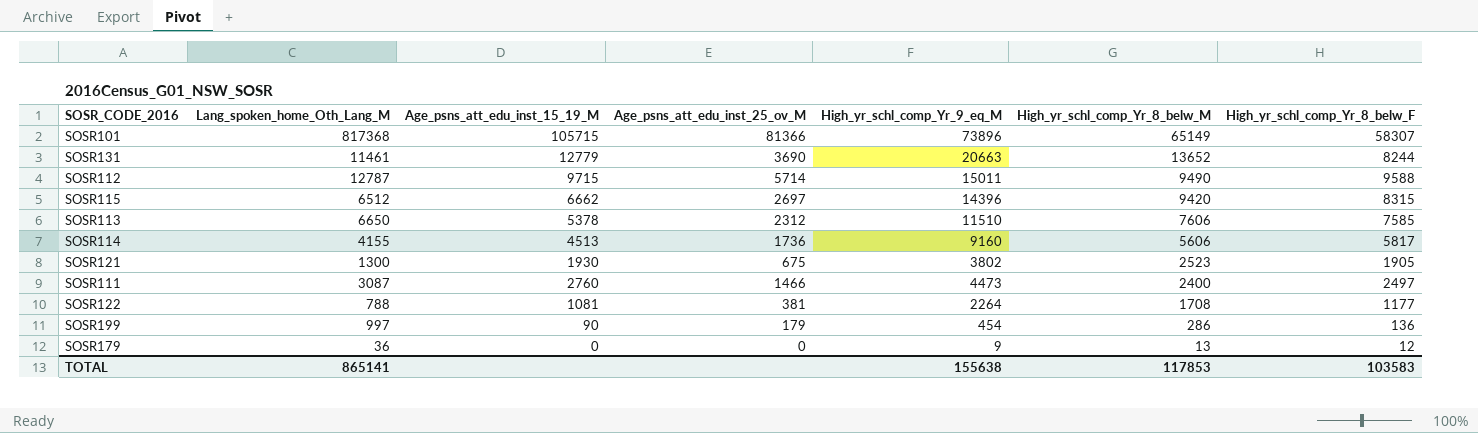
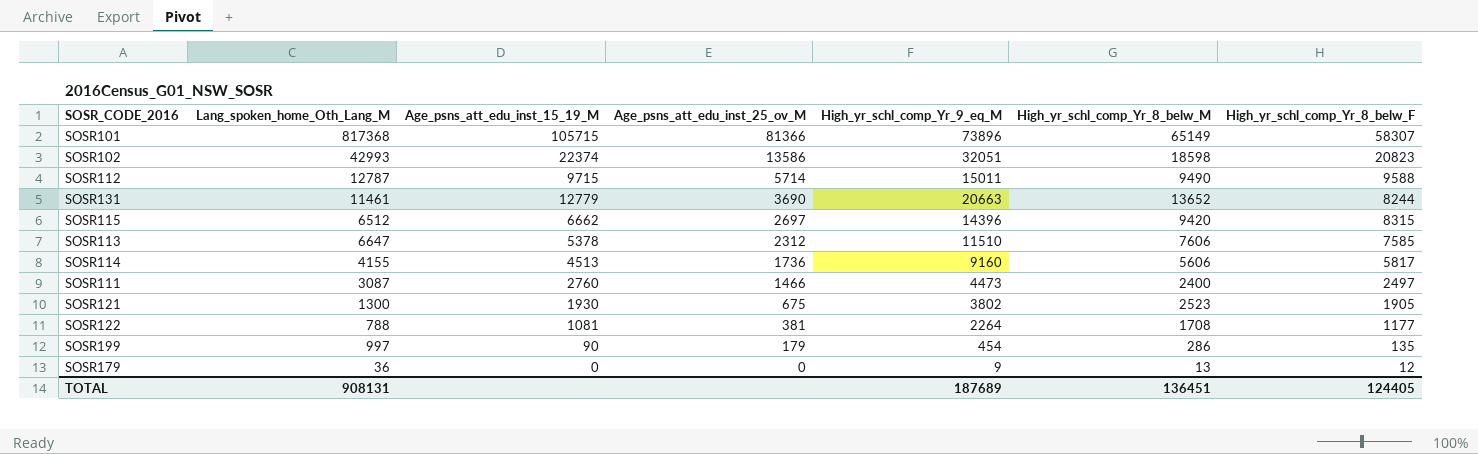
row order: High_yr_schl_comp_Yr_8_belw_M descending -> Age_psns_att_edu_inst_25_ov_M descending
row SOSR102: none -> 42993 | 22374 | 13586 | 32051 | 18598 | 20823
SOSR113 | Lang_spoken_home_Oth_Lang_M: 6650 -> 6647
SOSR199 | High_yr_schl_comp_Yr_8_belw_F: 136 -> 135
TOTAL | Lang_spoken_home_Oth_Lang_M: 865141 -> 908131
TOTAL | High_yr_schl_comp_Yr_9_eq_M: 155638 -> 187689
TOTAL | High_yr_schl_comp_Yr_8_belw_M: 117853 -> 136451
TOTAL | High_yr_schl_comp_Yr_8_belw_F: 103583 -> 124405

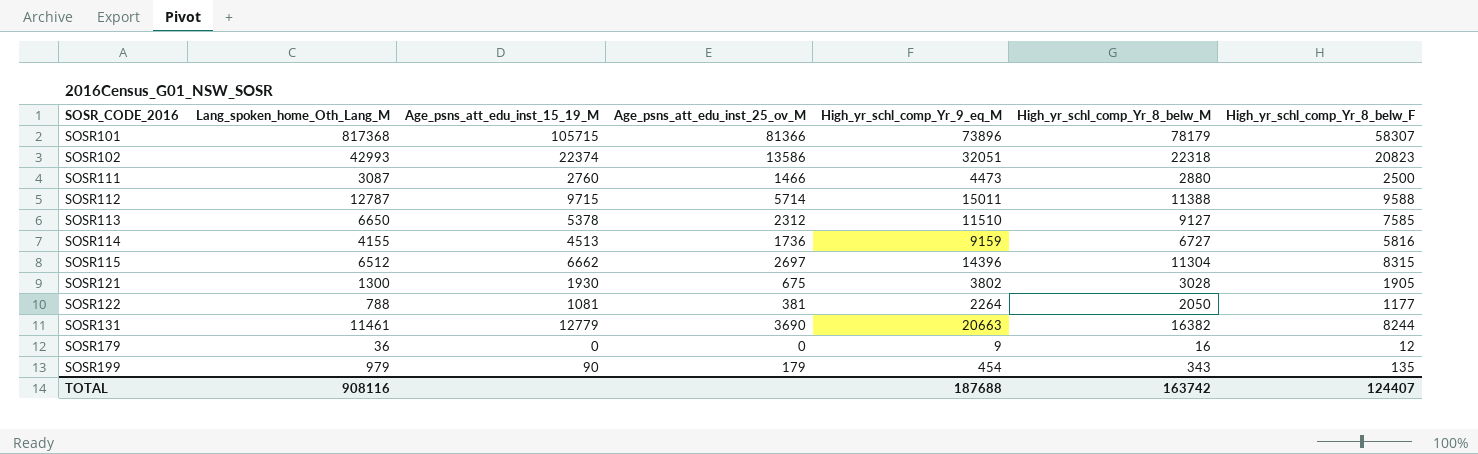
row order: Age_psns_att_edu_inst_25_ov_M descending -> SOSR_CODE_2016 ascending
SOSR101 | High_yr_schl_comp_Yr_8_belw_M: 65149 -> 78179
SOSR102 | High_yr_schl_comp_Yr_8_belw_M: 18598 -> 22318
SOSR111 | High_yr_schl_comp_Yr_8_belw_M: 2400 -> 2880
SOSR111 | High_yr_schl_comp_Yr_8_belw_F: 2497 -> 2500
SOSR112 | High_yr_schl_comp_Yr_8_belw_M: 9490 -> 11388
SOSR113 | Lang_spoken_home_Oth_Lang_M: 6647 -> 6650
SOSR113 | High_yr_schl_comp_Yr_8_belw_M: 7606 -> 9127
SOSR114 | High_yr_schl_comp_Yr_9_eq_M: 9160 -> 9159
SOSR114 | High_yr_schl_comp_Yr_8_belw_M: 5606 -> 6727
SOSR114 | High_yr_schl_comp_Yr_8_belw_F: 5817 -> 5816
SOSR115 | High_yr_schl_comp_Yr_8_belw_M: 9420 -> 11304
SOSR121 | High_yr_schl_comp_Yr_8_belw_M: 2523 -> 3028
SOSR122 | High_yr_schl_comp_Yr_8_belw_M: 1708 -> 2050
SOSR131 | High_yr_schl_comp_Yr_8_belw_M: 13652 -> 16382
SOSR179 | High_yr_schl_comp_Yr_8_belw_M: 13 -> 16
SOSR199 | Lang_spoken_home_Oth_Lang_M: 997 -> 979
SOSR199 | High_yr_schl_comp_Yr_8_belw_M: 286 -> 343
TOTAL | Lang_spoken_home_Oth_Lang_M: 908131 -> 908116
TOTAL | High_yr_schl_comp_Yr_9_eq_M: 187689 -> 187688
TOTAL | High_yr_schl_comp_Yr_8_belw_M: 136451 -> 163742
TOTAL | High_yr_schl_comp_Yr_8_belw_F: 124405 -> 124407

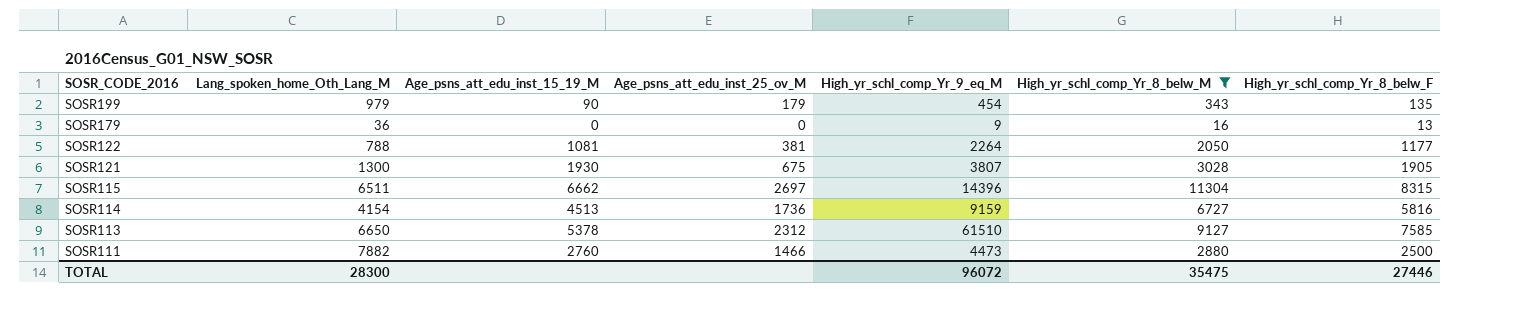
filter: none -> High_yr_schl_comp_Yr_8_belw_M <= 11304
row order: SOSR_CODE_2016 ascending -> SOSR_CODE_2016 descending
SOSR179 | High_yr_schl_comp_Yr_8_belw_F: 12 -> 13
SOSR121 | High_yr_schl_comp_Yr_9_eq_M: 3802 -> 3807
SOSR115 | Lang_spoken_home_Oth_Lang_M: 6512 -> 6511
SOSR114 | Lang_spoken_home_Oth_Lang_M: 4155 -> 4154
SOSR113 | High_yr_schl_comp_Yr_9_eq_M: 11510 -> 61510
SOSR111 | Lang_spoken_home_Oth_Lang_M: 3087 -> 7882
TOTAL | Lang_spoken_home_Oth_Lang_M: 908116 -> 28300
TOTAL | High_yr_schl_comp_Yr_9_eq_M: 187688 -> 96072
TOTAL | High_yr_schl_comp_Yr_8_belw_M: 163742 -> 35475
TOTAL | High_yr_schl_comp_Yr_8_belw_F: 124407 -> 27446

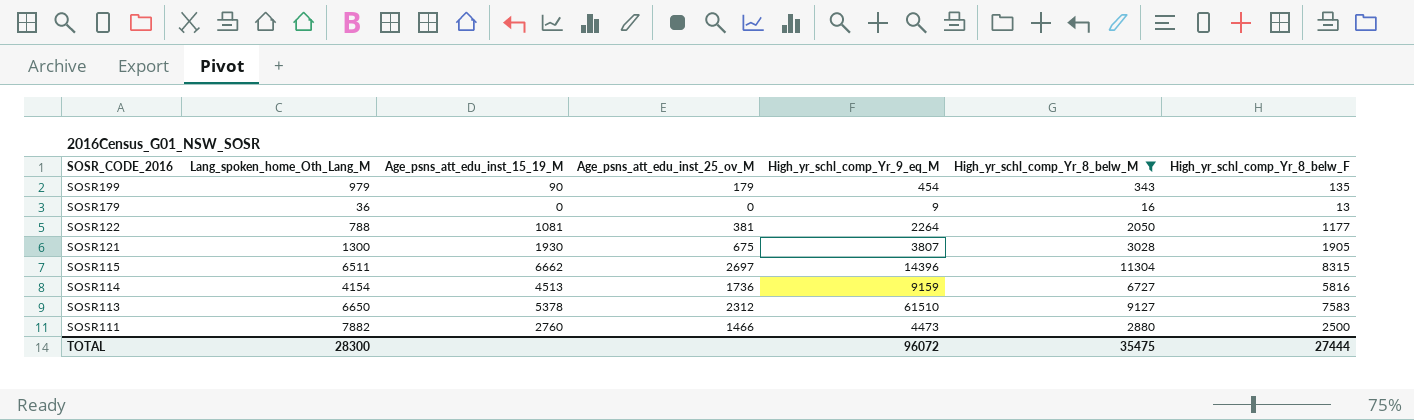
SOSR113 | High_yr_schl_comp_Yr_8_belw_F: 7585 -> 7583
TOTAL | High_yr_schl_comp_Yr_8_belw_F: 27446 -> 27444

